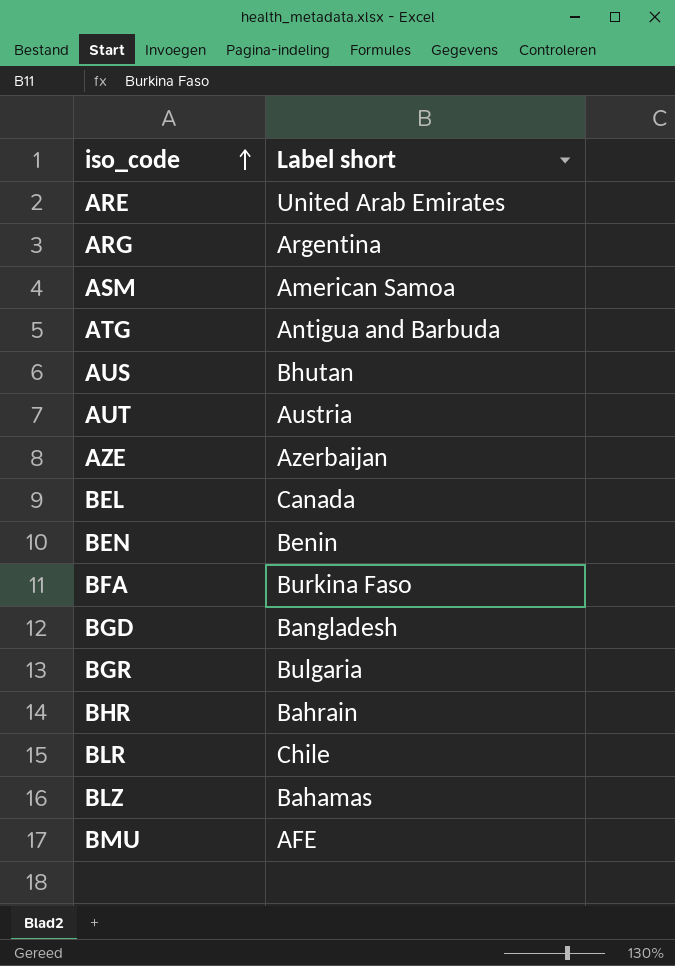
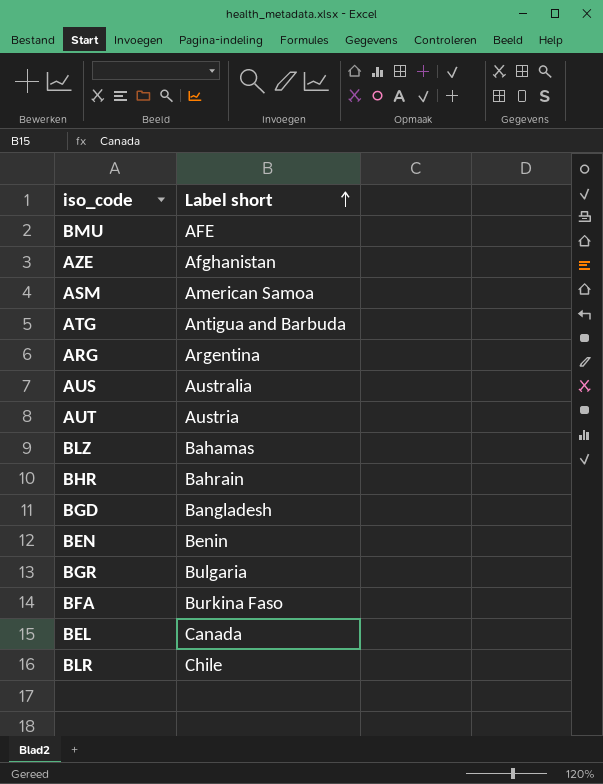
row order: iso_code ascending -> Label short ascending
row ARE: United Arab Emirates -> none
AZE | Label short: Azerbaijan -> Afghanistan
AUS | Label short: Bhutan -> Australia

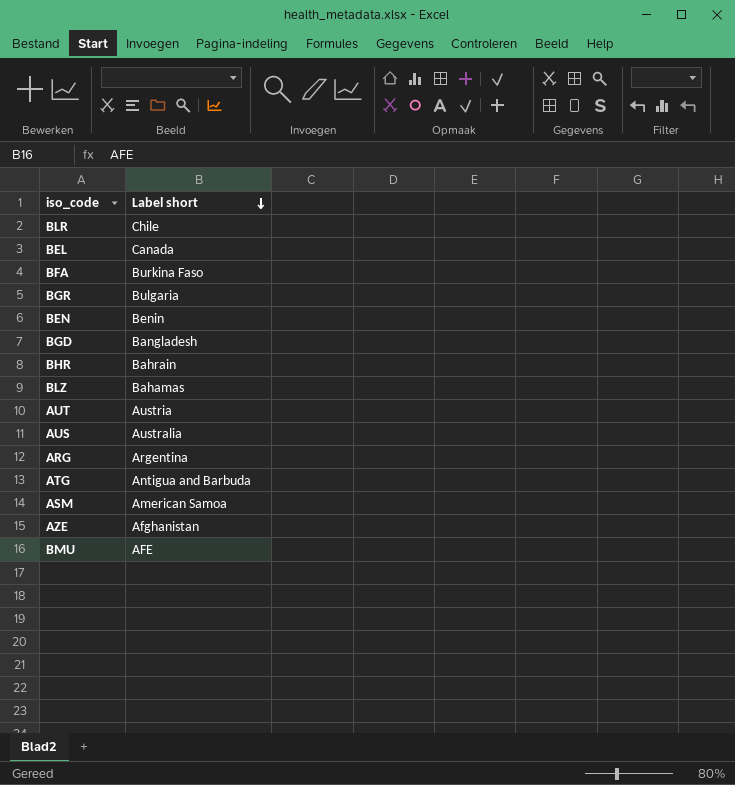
row order: Label short ascending -> Label short descending

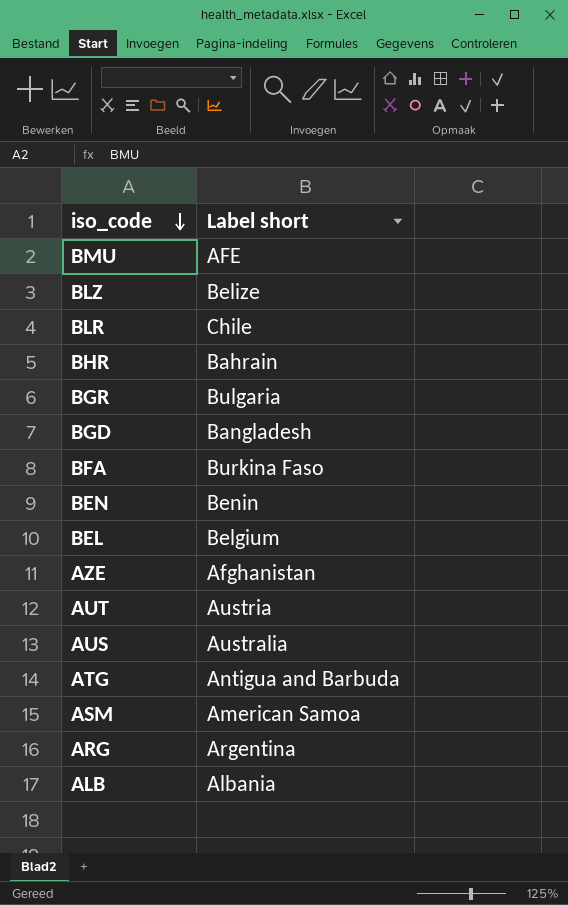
row order: Label short descending -> iso_code descending
BLZ | Label short: Bahamas -> Belize
BEL | Label short: Canada -> Belgium
row ALB: none -> Albania

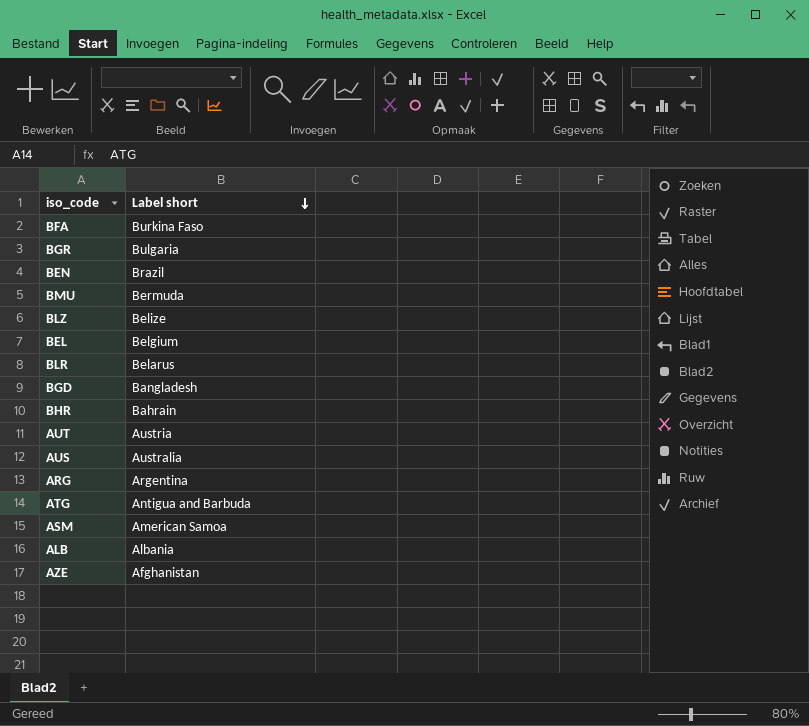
row order: iso_code descending -> Label short descending
BEN | Label short: Benin -> Brazil
BMU | Label short: AFE -> Bermuda
BLR | Label short: Chile -> Belarus

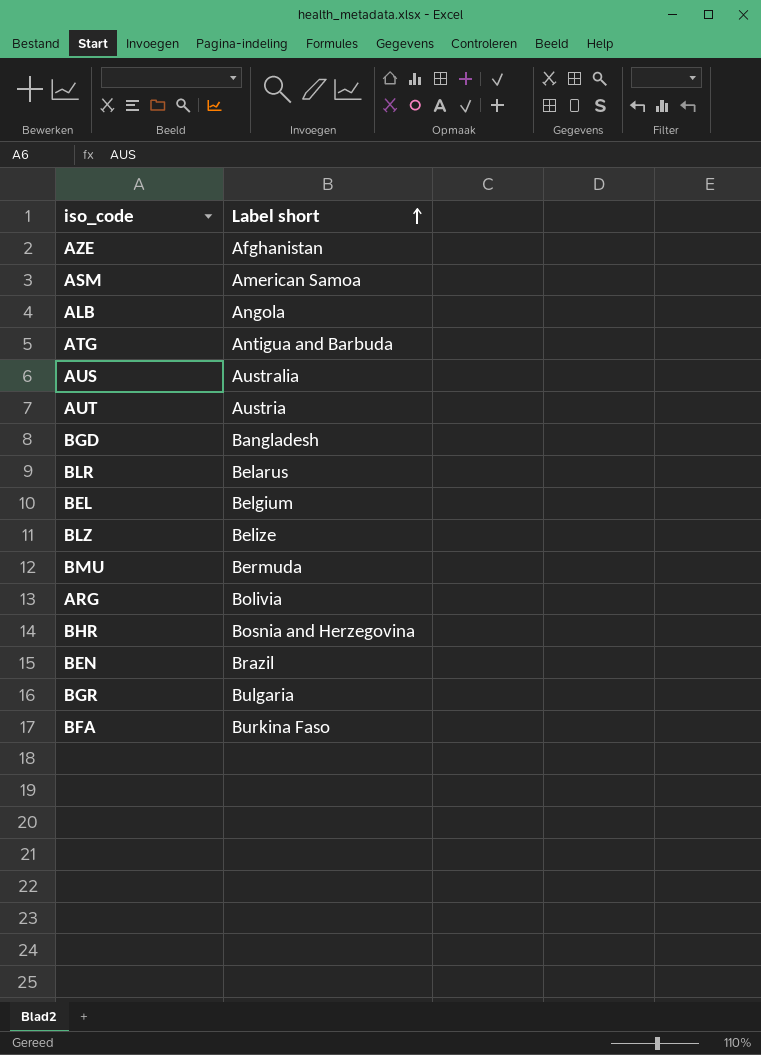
row order: Label short descending -> Label short ascending
ALB | Label short: Albania -> Angola
ARG | Label short: Argentina -> Bolivia
BHR | Label short: Bahrain -> Bosnia and Herzegovina

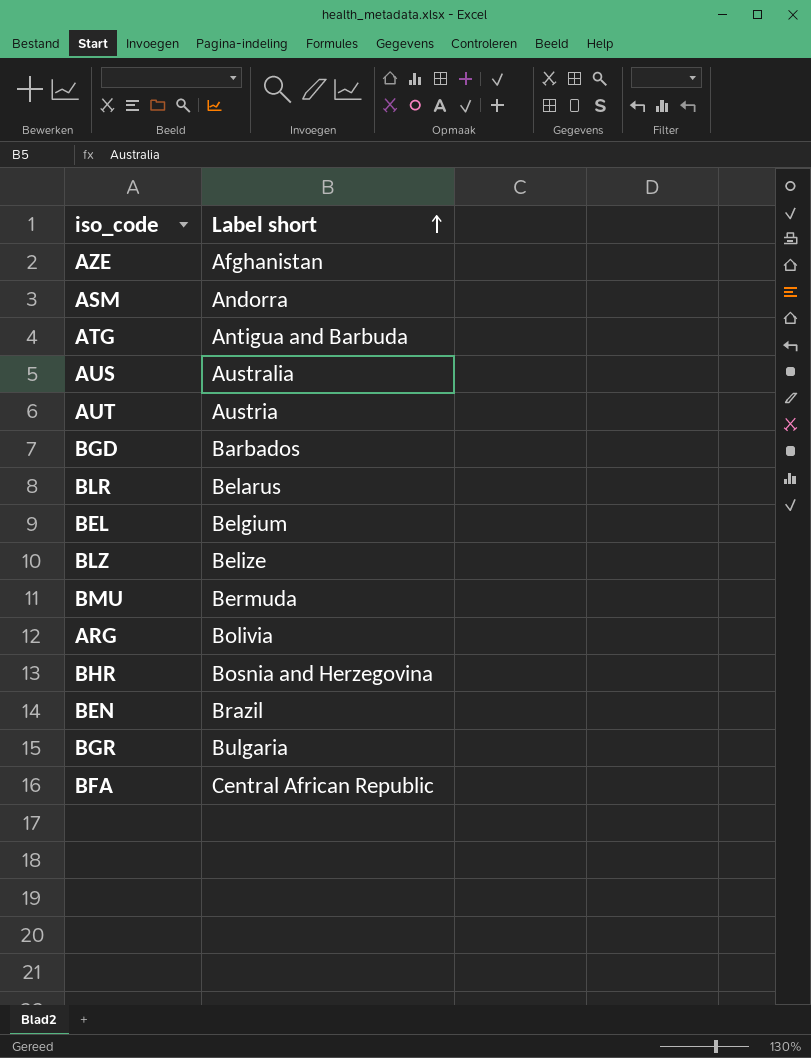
row ALB: Angola -> none
ASM | Label short: American Samoa -> Andorra
BGD | Label short: Bangladesh -> Barbados
BFA | Label short: Burkina Faso -> Central African Republic

